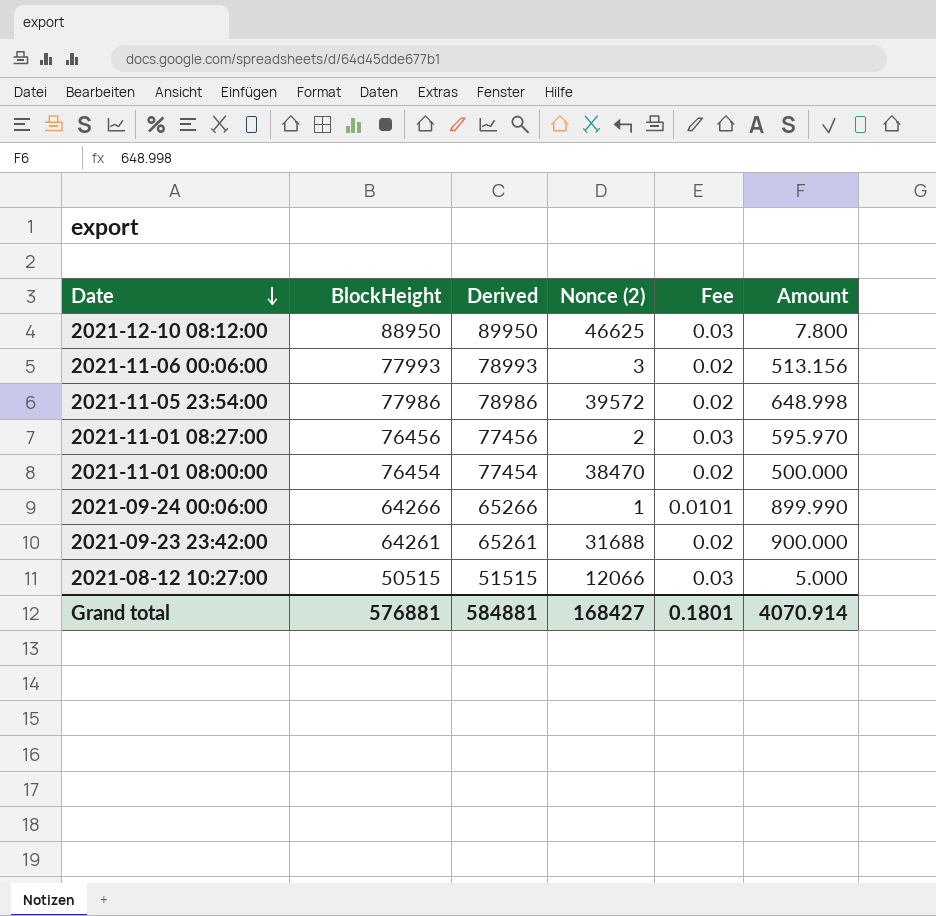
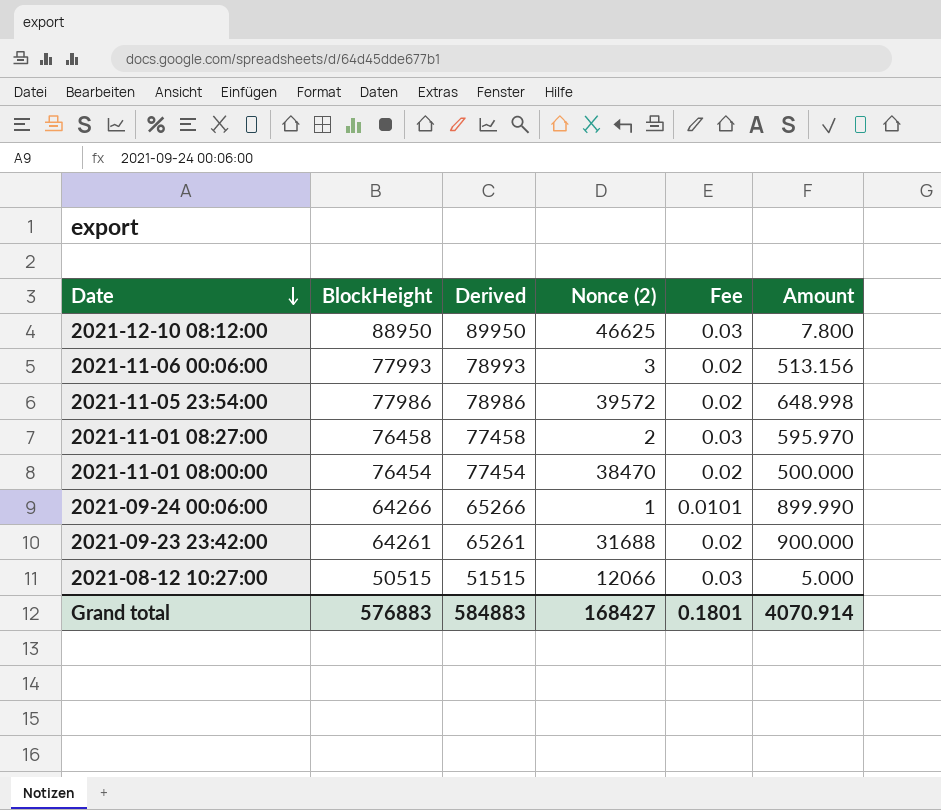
2021-11-01 08:27:00 | BlockHeight: 76456 -> 76458
2021-11-01 08:27:00 | Derived: 77456 -> 77458
Grand total | BlockHeight: 576881 -> 576883
Grand total | Derived: 584881 -> 584883

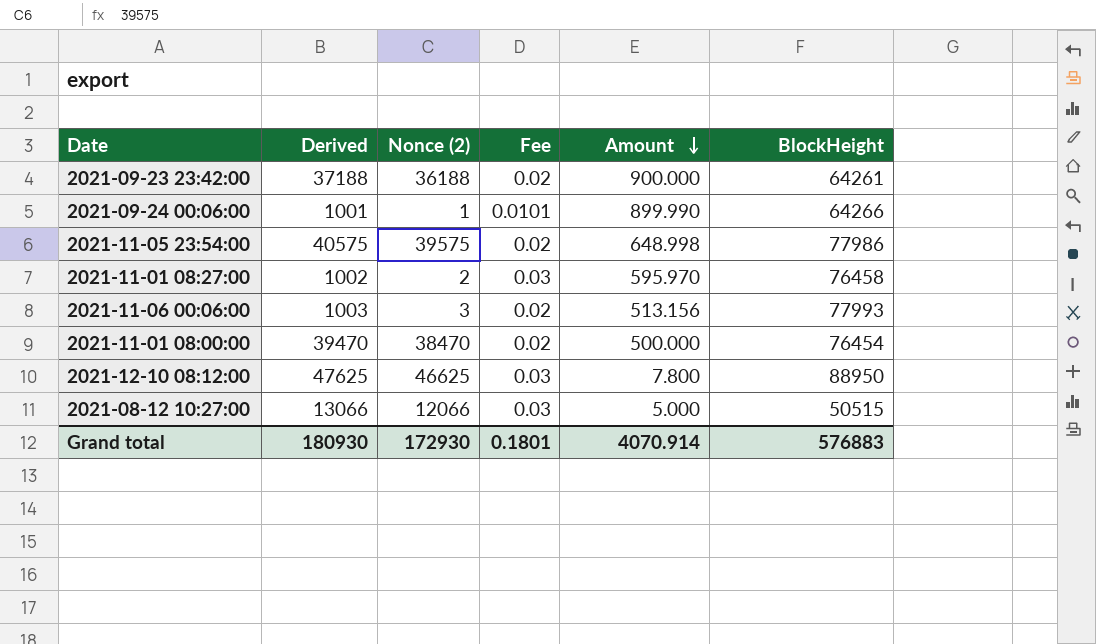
row order: Date descending -> Amount descending
column Derived | formula: [BlockHeight] + 1000 -> [Nonce (2)] + 1000
column BlockHeight | position: 2 -> 6
2021-09-23 23:42:00 | Nonce (2): 31688 -> 36188
2021-11-05 23:54:00 | Nonce (2): 39572 -> 39575
Grand total | Derived: 584883 -> 180930
Grand total | Nonce (2): 168427 -> 172930

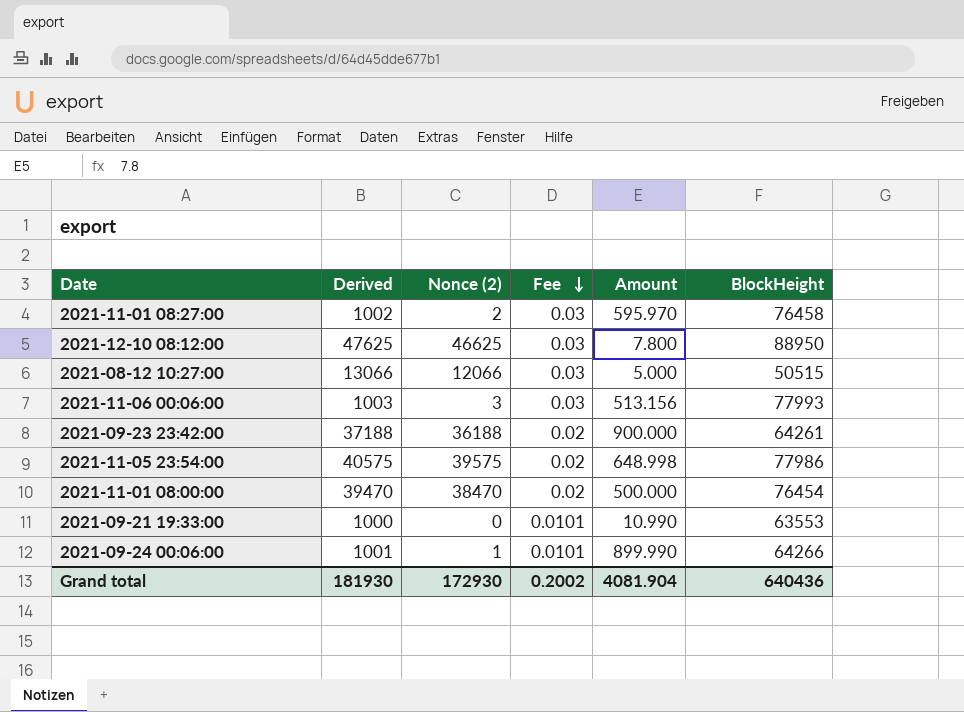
row order: Amount descending -> Fee descending
2021-11-06 00:06:00 | Fee: 0.02 -> 0.03
row 2021-09-21 19:33:00: none -> 1000 | 0 | 0.0101 | 10.990 | 63553
Grand total | Derived: 180930 -> 181930
Grand total | Fee: 0.1801 -> 0.2002
Grand total | Amount: 4070.914 -> 4081.904
Grand total | BlockHeight: 576883 -> 640436

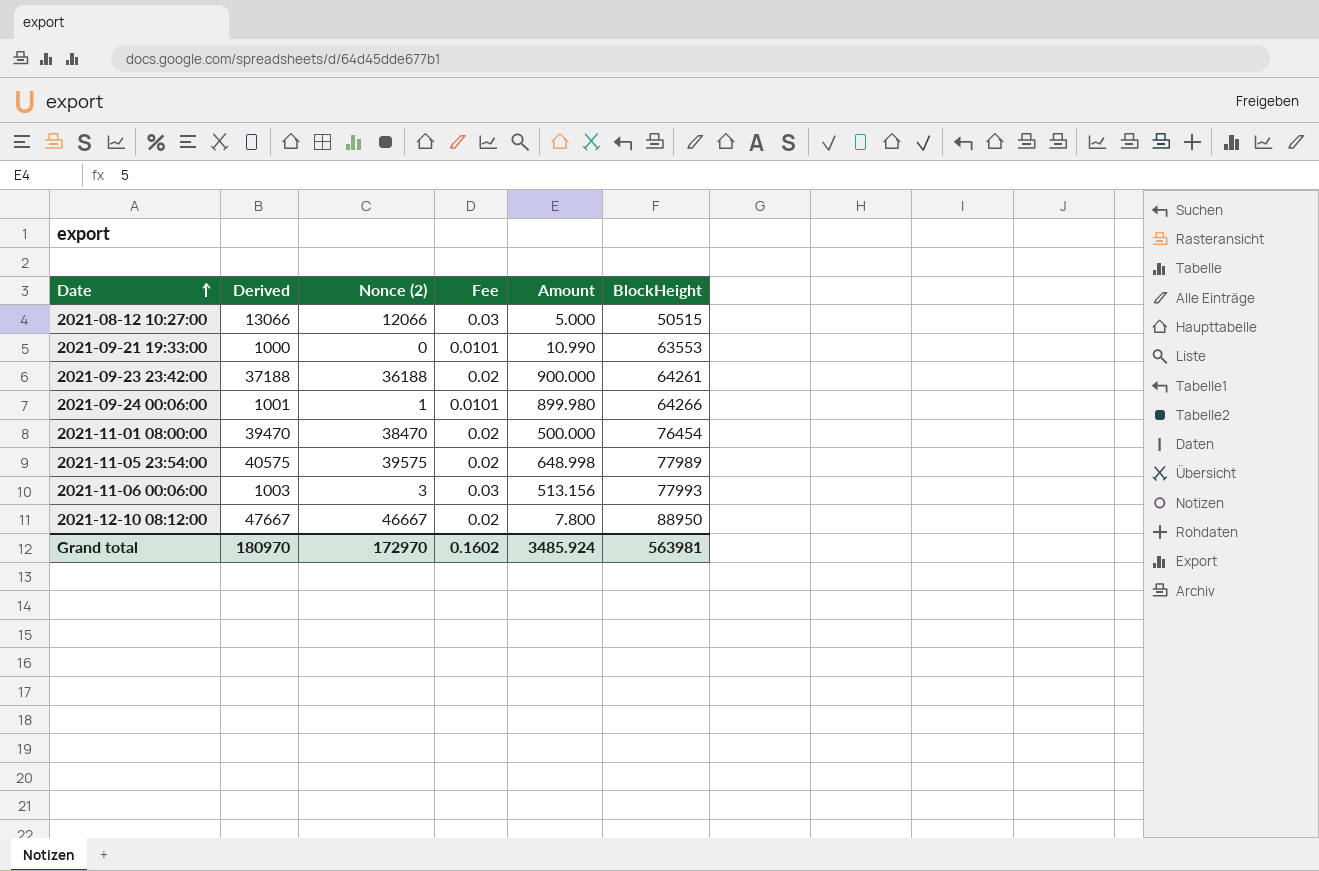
row order: Fee descending -> Date ascending
row 2021-11-01 08:27:00: 1002 | 2 | 0.03 | 595.970 | 76458 -> none
2021-09-24 00:06:00 | Amount: 899.990 -> 899.980
2021-11-05 23:54:00 | BlockHeight: 77986 -> 77989
2021-12-10 08:12:00 | Derived: 47625 -> 47667
2021-12-10 08:12:00 | Nonce (2): 46625 -> 46667
2021-12-10 08:12:00 | Fee: 0.03 -> 0.02
Grand total | Derived: 181930 -> 180970
Grand total | Nonce (2): 172930 -> 172970
Grand total | Fee: 0.2002 -> 0.1602
Grand total | Amount: 4081.904 -> 3485.924
Grand total | BlockHeight: 640436 -> 563981

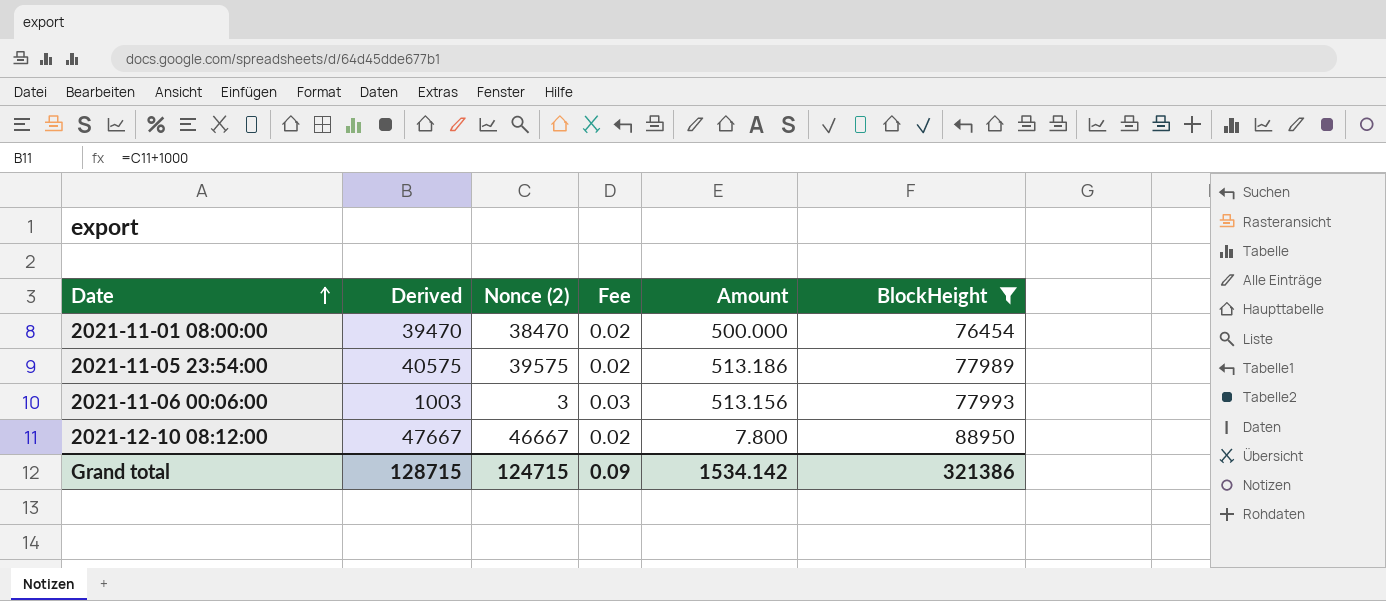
filter: none -> BlockHeight >= 76454
2021-11-05 23:54:00 | Amount: 648.998 -> 513.186
Grand total | Derived: 180970 -> 128715
Grand total | Nonce (2): 172970 -> 124715
Grand total | Fee: 0.1602 -> 0.09
Grand total | Amount: 3485.924 -> 1534.142
Grand total | BlockHeight: 563981 -> 321386

